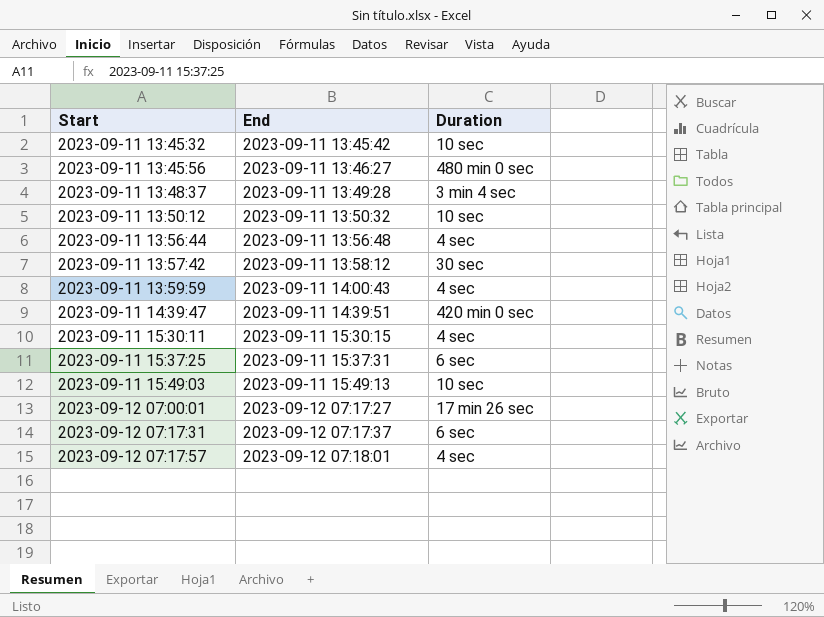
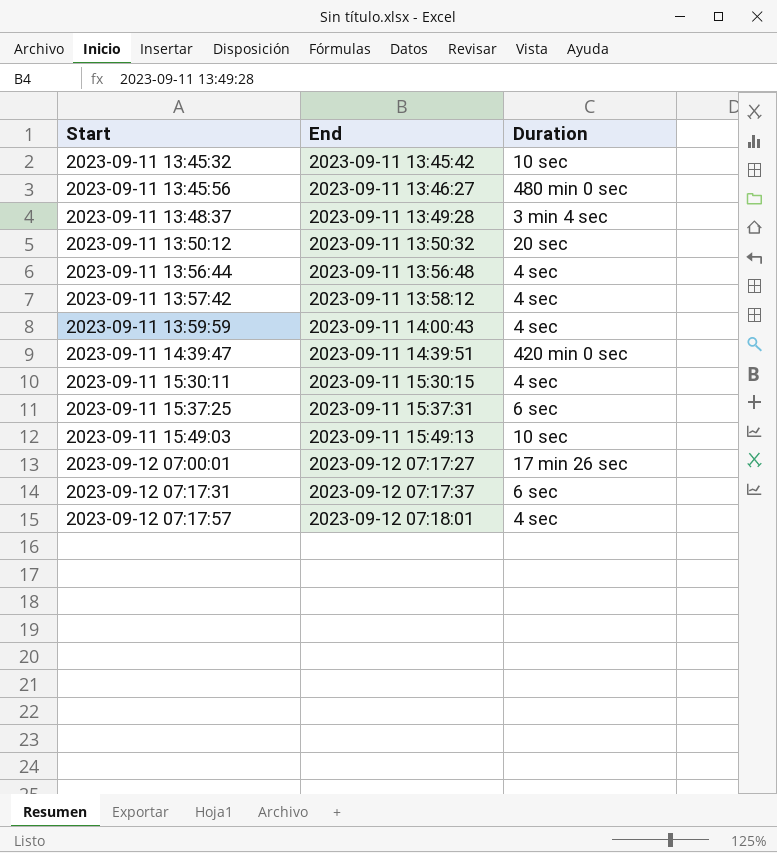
2023-09-11 13:50:12 | Duration: 10 sec -> 20 sec
2023-09-11 13:57:42 | Duration: 30 sec -> 4 sec

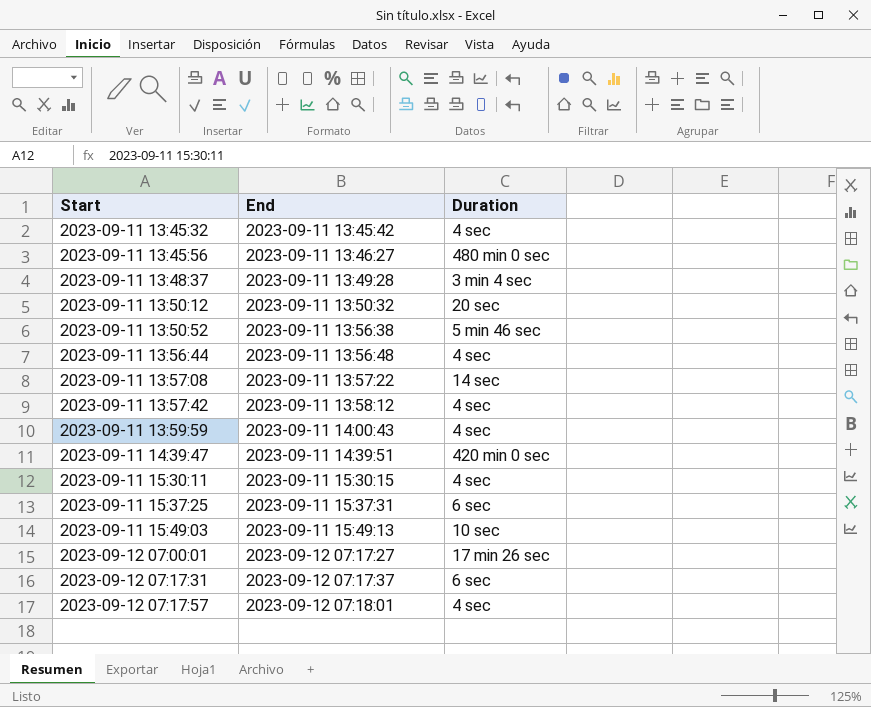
2023-09-11 13:45:32 | Duration: 10 sec -> 4 sec
row 2023-09-11 13:50:52: none -> 2023-09-11 13:56:38 | 5 min 46 sec
row 2023-09-11 13:57:08: none -> 2023-09-11 13:57:22 | 14 sec

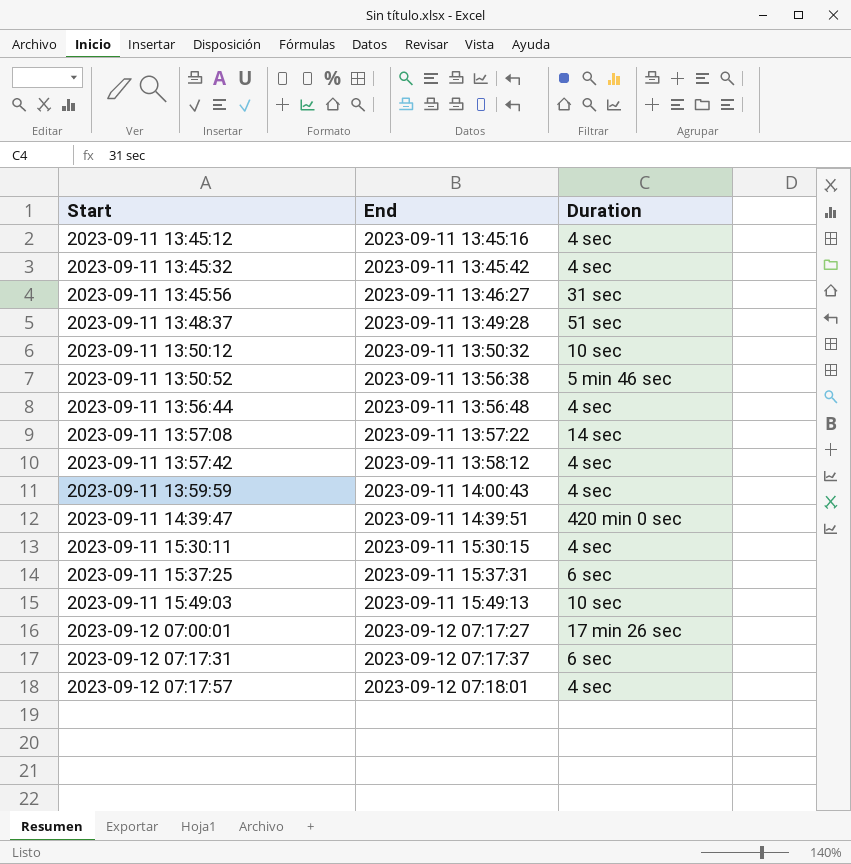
row 2023-09-11 13:45:12: none -> 2023-09-11 13:45:16 | 4 sec
2023-09-11 13:45:56 | Duration: 480 min 0 sec -> 31 sec
2023-09-11 13:48:37 | Duration: 3 min 4 sec -> 51 sec
2023-09-11 13:50:12 | Duration: 20 sec -> 10 sec

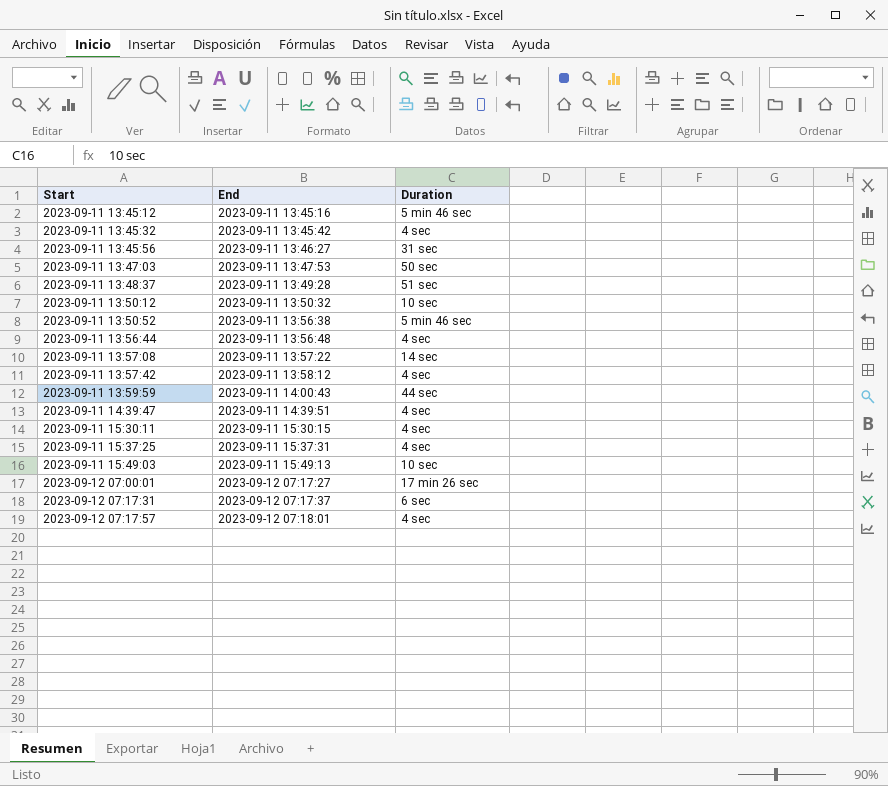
2023-09-11 13:45:12 | Duration: 4 sec -> 5 min 46 sec
row 2023-09-11 13:47:03: none -> 2023-09-11 13:47:53 | 50 sec
2023-09-11 13:59:59 | Duration: 4 sec -> 44 sec
2023-09-11 14:39:47 | Duration: 420 min 0 sec -> 4 sec
2023-09-11 15:37:25 | Duration: 6 sec -> 4 sec

